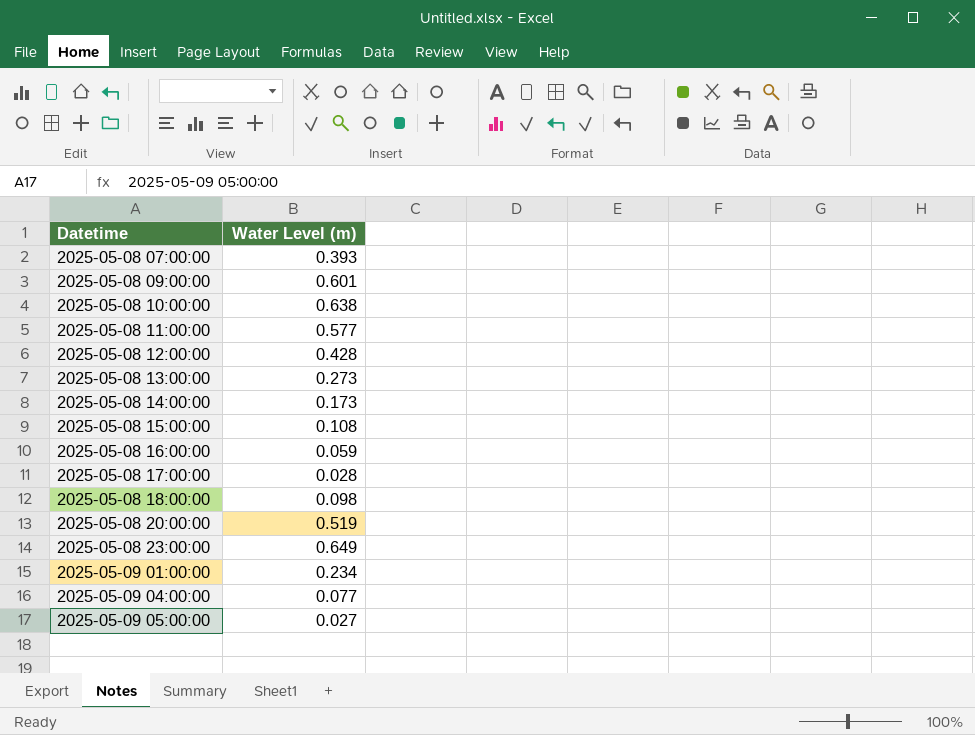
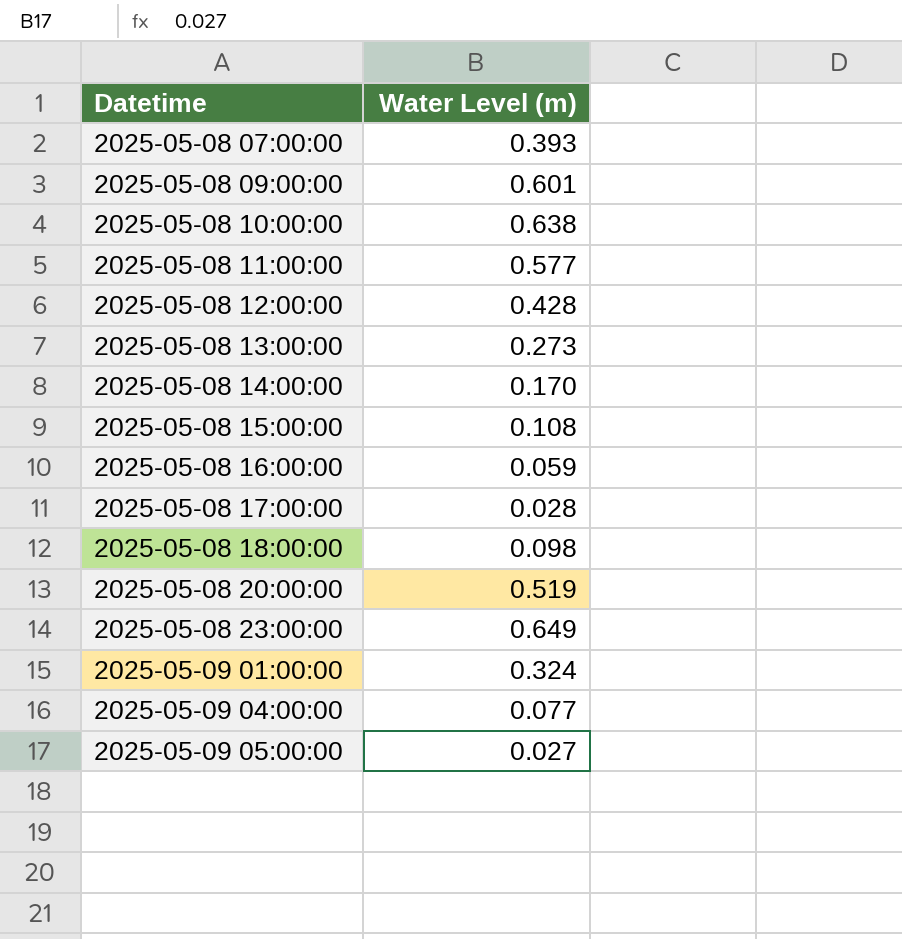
2025-05-08 14:00:00 | Water Level (m): 0.173 -> 0.170
2025-05-09 01:00:00 | Water Level (m): 0.234 -> 0.324

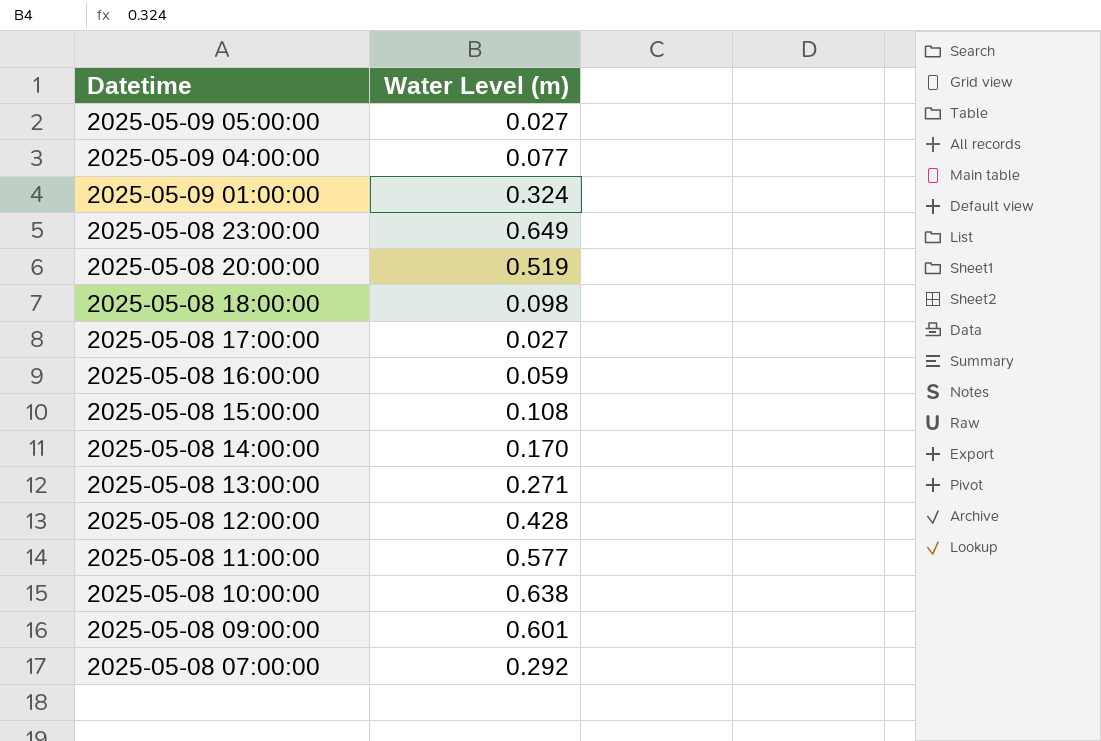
row order: Datetime ascending -> Datetime descending
2025-05-08 17:00:00 | Water Level (m): 0.028 -> 0.027
2025-05-08 13:00:00 | Water Level (m): 0.273 -> 0.271
2025-05-08 07:00:00 | Water Level (m): 0.393 -> 0.292

